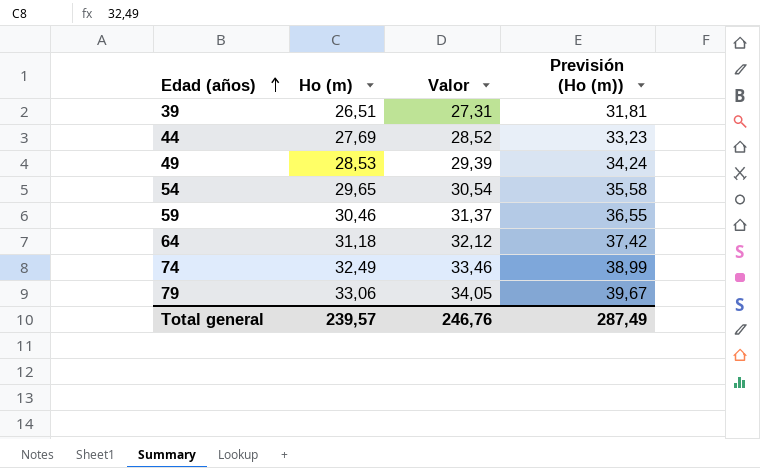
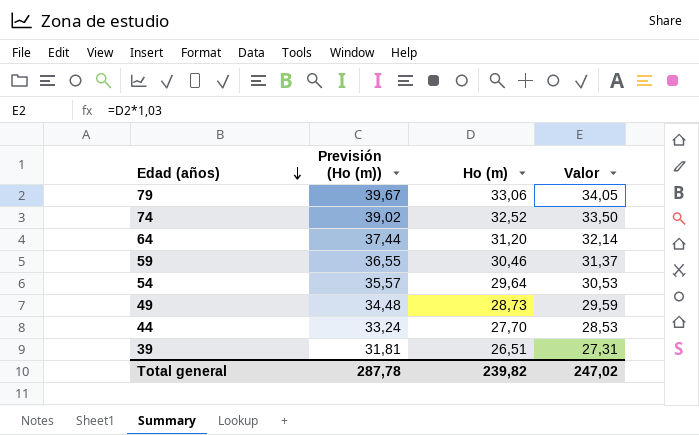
row order: Edad (años) ascending -> Edad (años) descending
column Previsión (Ho (m)) | position: 4 -> 2
74 | Previsión (Ho (m)): 38,99 -> 39,02
74 | Ho (m): 32,49 -> 32,52
74 | Valor: 33,46 -> 33,50
64 | Previsión (Ho (m)): 37,42 -> 37,44
64 | Ho (m): 31,18 -> 31,20
64 | Valor: 32,12 -> 32,14
54 | Previsión (Ho (m)): 35,58 -> 35,57
54 | Ho (m): 29,65 -> 29,64
54 | Valor: 30,54 -> 30,53
49 | Previsión (Ho (m)): 34,24 -> 34,48
49 | Ho (m): 28,53 -> 28,73
49 | Valor: 29,39 -> 29,59
44 | Previsión (Ho (m)): 33,23 -> 33,24
44 | Ho (m): 27,69 -> 27,70
44 | Valor: 28,52 -> 28,53
Total general | Previsión (Ho (m)): 287,49 -> 287,78
Total general | Ho (m): 239,57 -> 239,82
Total general | Valor: 246,76 -> 247,02

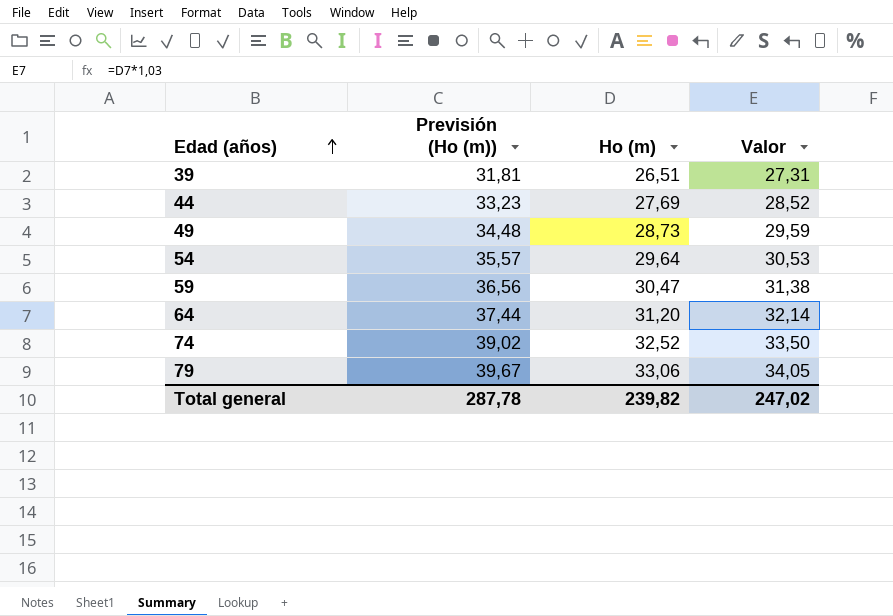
row order: Edad (años) descending -> Edad (años) ascending
44 | Previsión (Ho (m)): 33,24 -> 33,23
44 | Ho (m): 27,70 -> 27,69
44 | Valor: 28,53 -> 28,52
59 | Previsión (Ho (m)): 36,55 -> 36,56
59 | Ho (m): 30,46 -> 30,47
59 | Valor: 31,37 -> 31,38

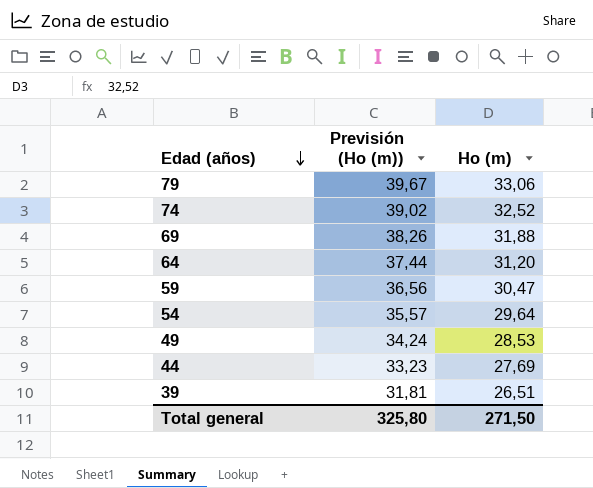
row order: Edad (años) ascending -> Edad (años) descending
column Valor | formula: [Ho (m)] * 1,03 -> none
row 69: none -> 38,26 | 31,88
49 | Previsión (Ho (m)): 34,48 -> 34,24
49 | Ho (m): 28,73 -> 28,53
Total general | Previsión (Ho (m)): 287,78 -> 325,80
Total general | Ho (m): 239,82 -> 271,50

